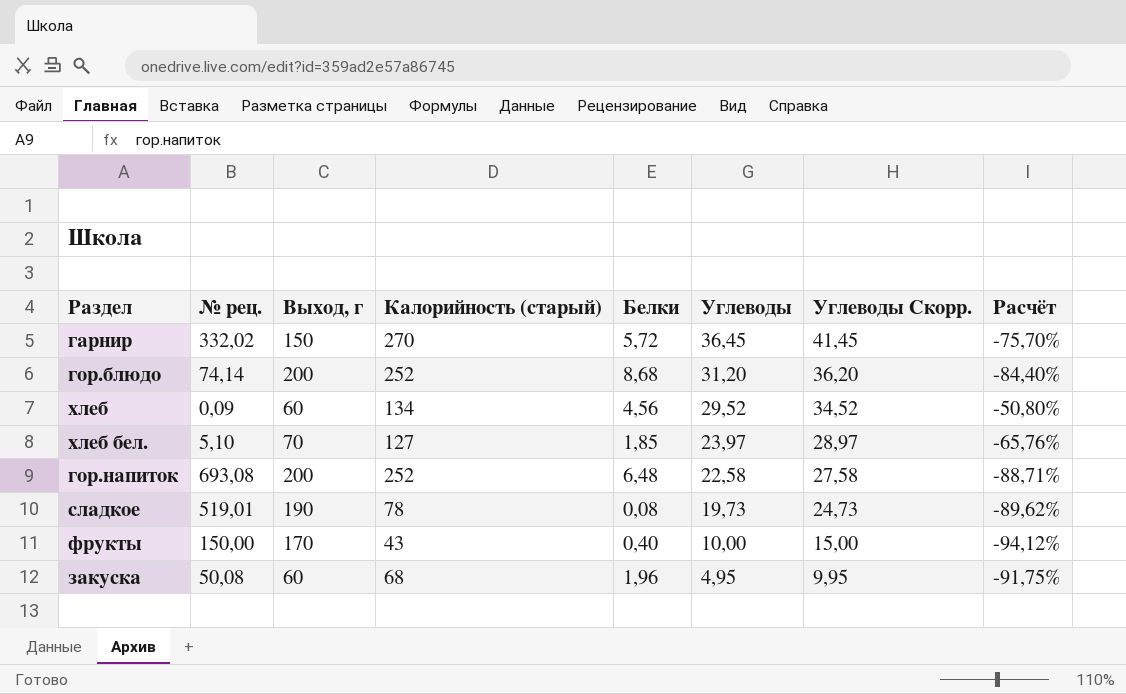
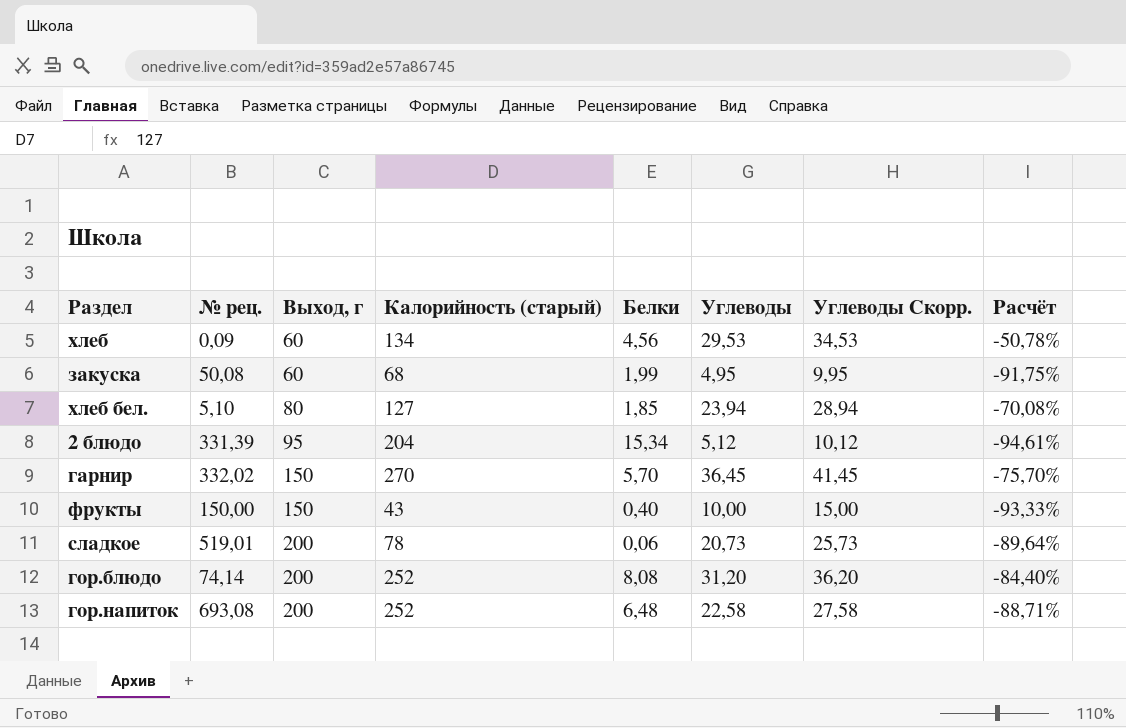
row order: Углеводы descending -> Выход, г ascending
хлеб | Углеводы: 29,52 -> 29,53
хлеб | Углеводы Скорр.: 34,52 -> 34,53
хлеб | Расчёт: -50,80% -> -50,78%
закуска | Белки: 1,96 -> 1,99
хлеб бел. | Выход, г: 70 -> 80
хлеб бел. | Углеводы: 23,97 -> 23,94
хлеб бел. | Углеводы Скорр.: 28,97 -> 28,94
хлеб бел. | Расчёт: -65,76% -> -70,08%
row 2 блюдо: none -> 331,39 | 95 | 204 | 15,34 | 5,12 | 10,12 | -94,61%
гарнир | Белки: 5,72 -> 5,70
фрукты | Выход, г: 170 -> 150
фрукты | Расчёт: -94,12% -> -93,33%
сладкое | Выход, г: 190 -> 200
сладкое | Белки: 0,08 -> 0,06
сладкое | Углеводы: 19,73 -> 20,73
сладкое | Углеводы Скорр.: 24,73 -> 25,73
сладкое | Расчёт: -89,62% -> -89,64%
гор.блюдо | Белки: 8,68 -> 8,08

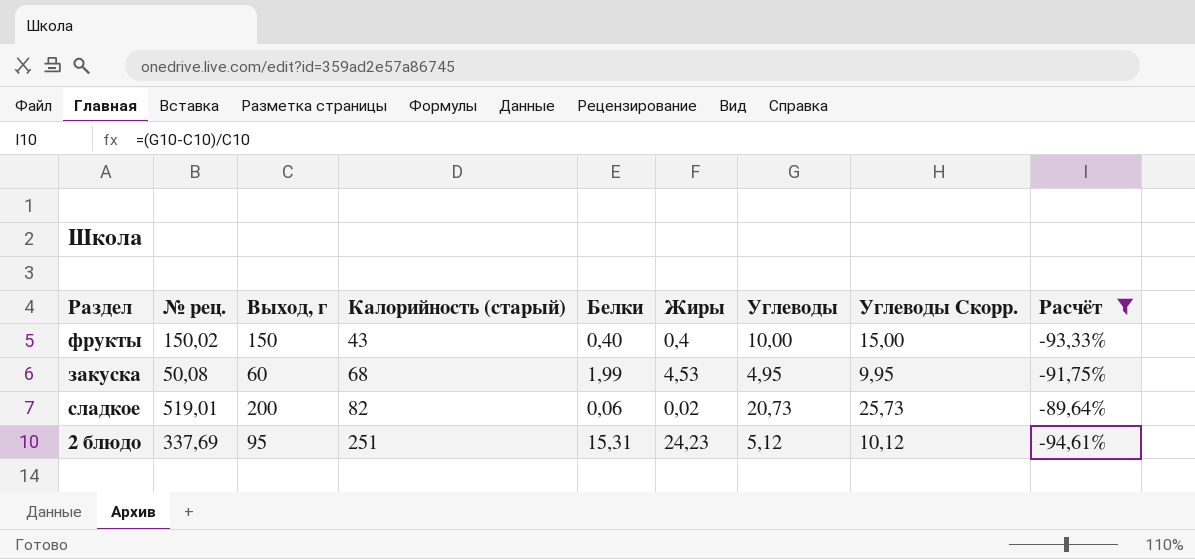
filter: none -> Расчёт <= -89,64%
row order: Выход, г ascending -> Калорийность (старый) ascending
column Жиры | position: none -> 6
фрукты | № рец.: 150,00 -> 150,02
сладкое | Калорийность (старый): 78 -> 82
2 блюдо | № рец.: 331,39 -> 337,69
2 блюдо | Калорийность (старый): 204 -> 251
2 блюдо | Белки: 15,34 -> 15,31

